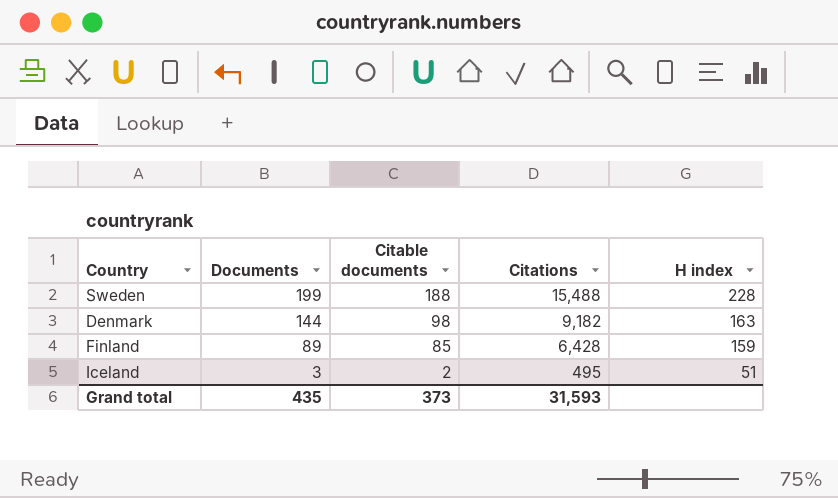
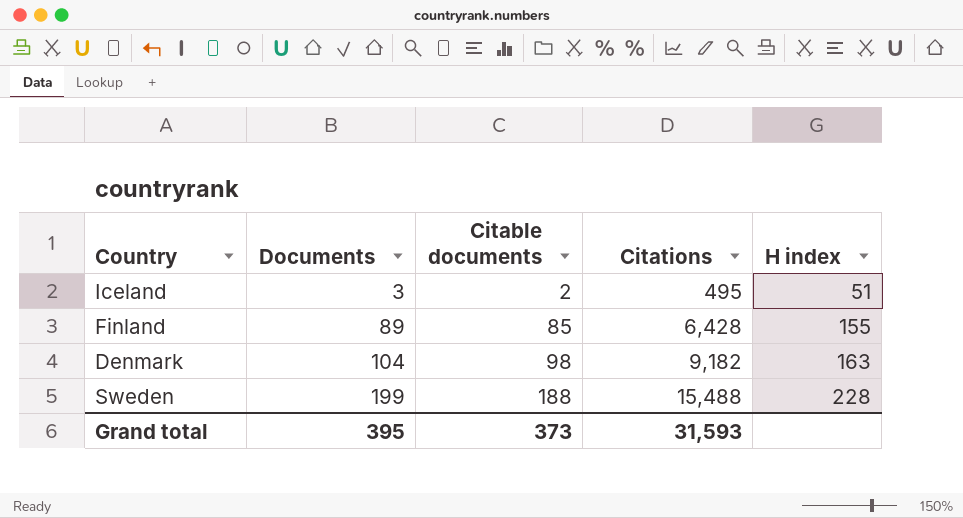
row order: Documents descending -> Documents ascending
Finland | H index: 159 -> 155
Denmark | Documents: 144 -> 104
Grand total | Documents: 435 -> 395

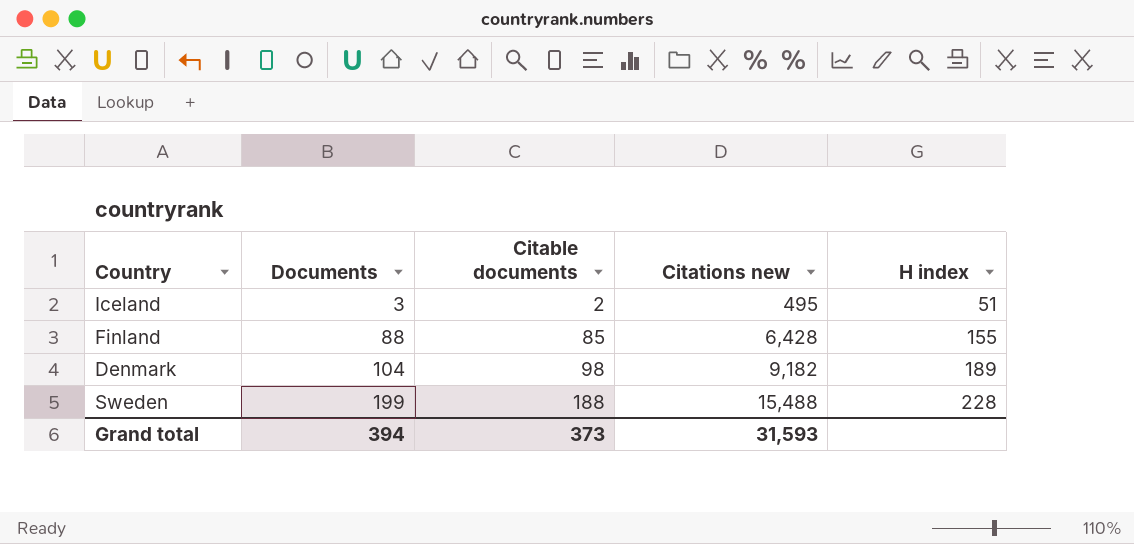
column name: Citations -> Citations new
Finland | Documents: 89 -> 88
Denmark | H index: 163 -> 189
Grand total | Documents: 395 -> 394

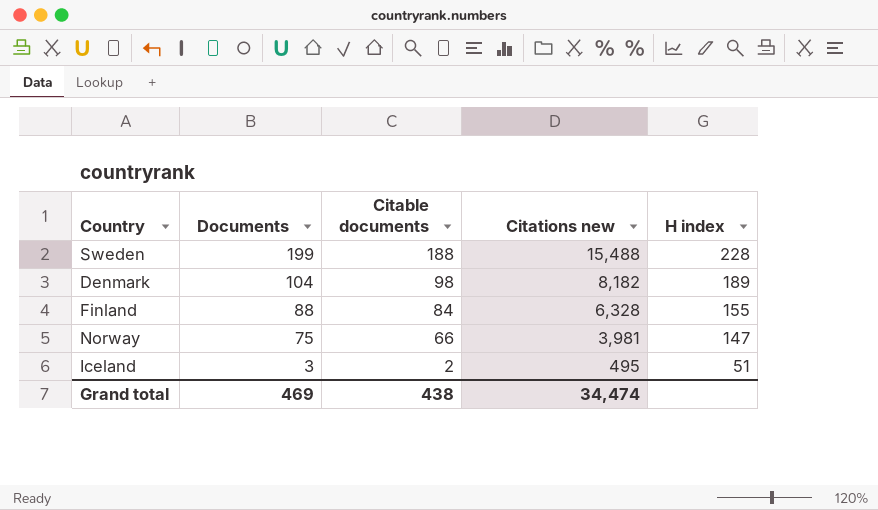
row order: Documents ascending -> Documents descending
Denmark | Citations new: 9,182 -> 8,182
Finland | Citable documents: 85 -> 84
Finland | Citations new: 6,428 -> 6,328
row Norway: none -> 75 | 66 | 3,981 | 147
Grand total | Documents: 394 -> 469
Grand total | Citable documents: 373 -> 438
Grand total | Citations new: 31,593 -> 34,474

